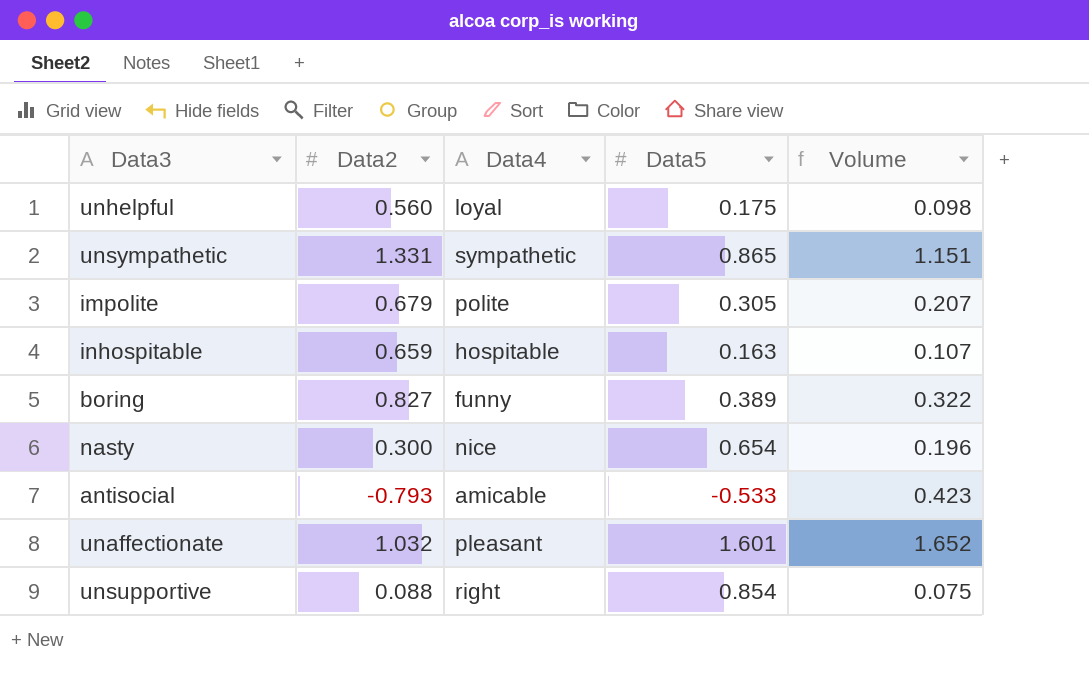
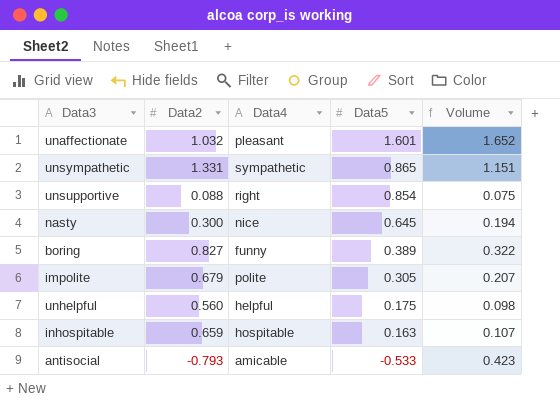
row order: none -> Data5 descending
nasty | Data5: 0.654 -> 0.645
nasty | Volume: 0.196 -> 0.194
unhelpful | Data4: loyal -> helpful

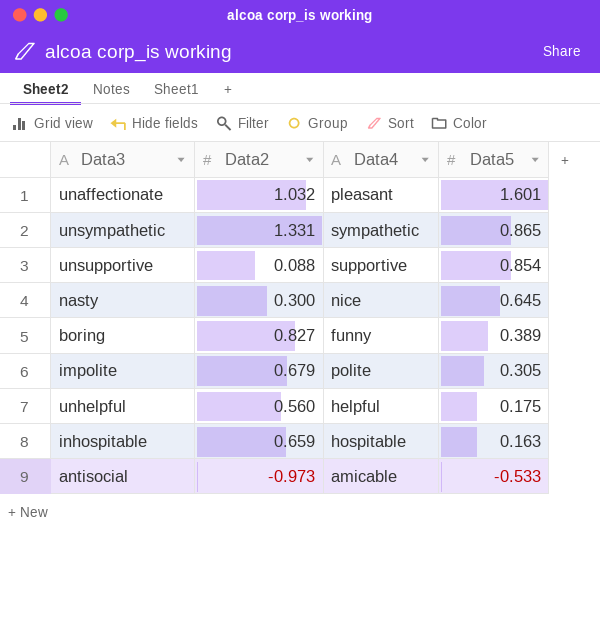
column Volume | formula: [Data2] * [Data5] -> none
unsupportive | Data4: right -> supportive
antisocial | Data2: -0.793 -> -0.973

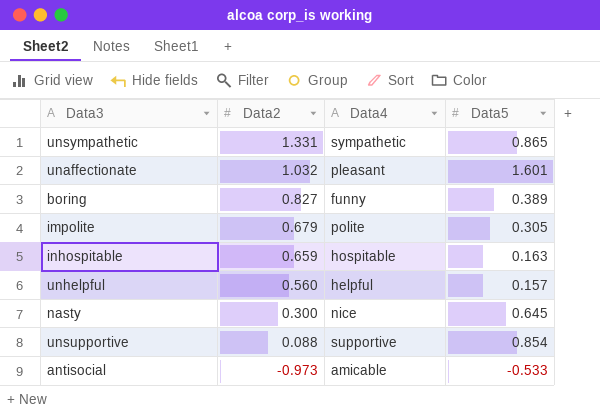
row order: Data5 descending -> Data2 descending
unhelpful | Data5: 0.175 -> 0.157

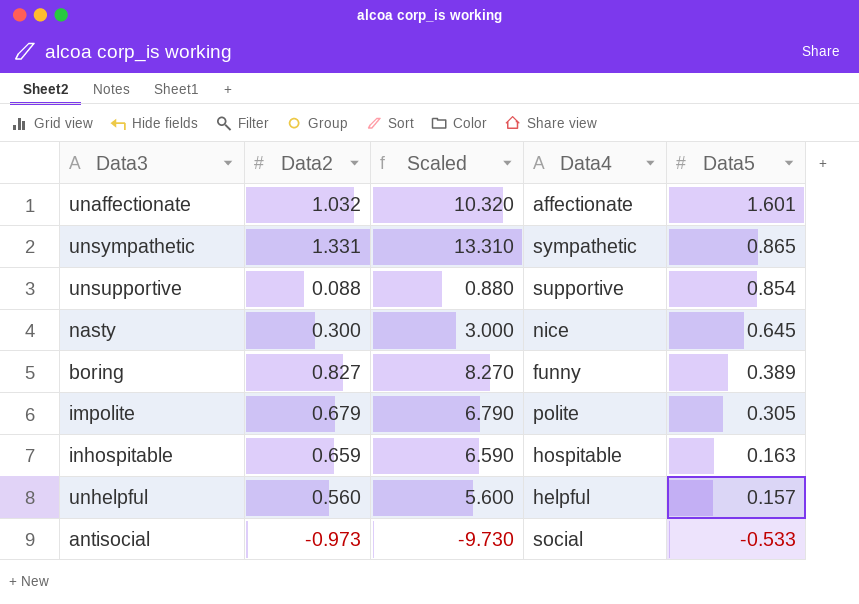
row order: Data2 descending -> Data5 descending
column Scaled | formula: none -> [Data2] * 10
unaffectionate | Data4: pleasant -> affectionate
antisocial | Data4: amicable -> social

